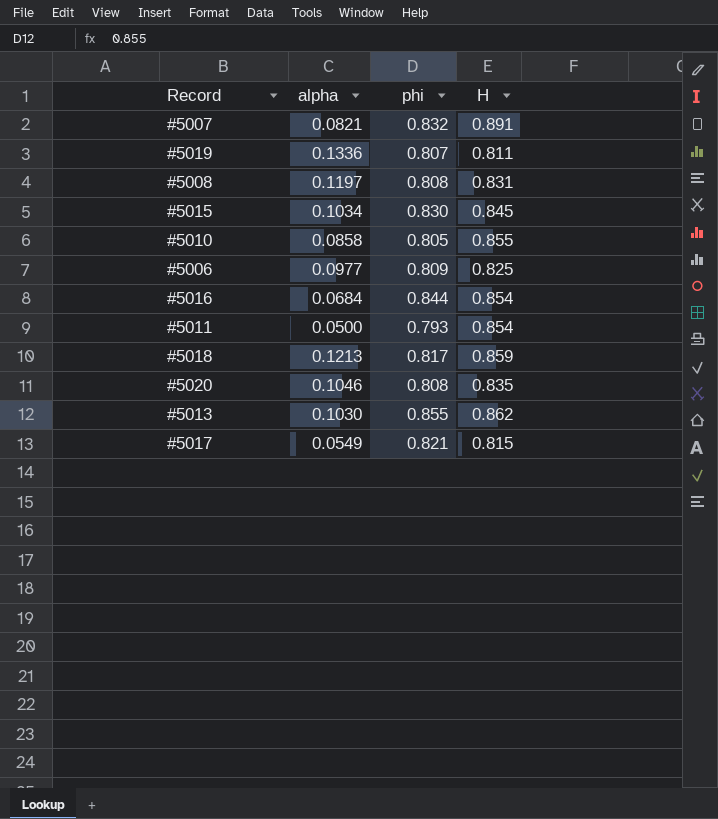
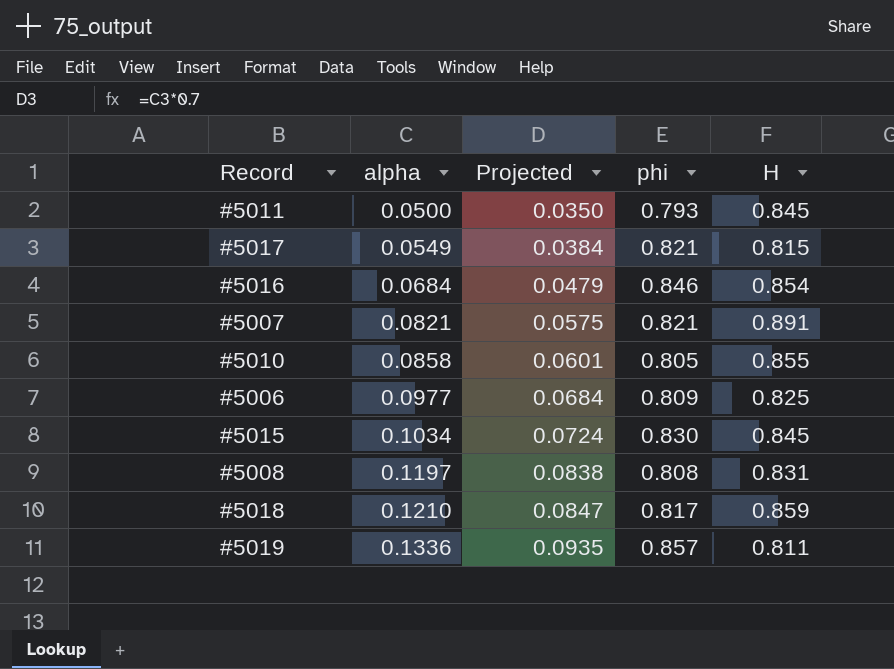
row order: none -> alpha ascending
column Projected | formula: none -> [alpha] * 0.7
row #5020: 0.1046 | 0.808 | 0.835 -> none
row #5013: 0.1030 | 0.855 | 0.862 -> none
#5011 | H: 0.854 -> 0.845
#5016 | phi: 0.844 -> 0.846
#5007 | phi: 0.832 -> 0.821
#5018 | alpha: 0.1213 -> 0.1210
#5019 | phi: 0.807 -> 0.857

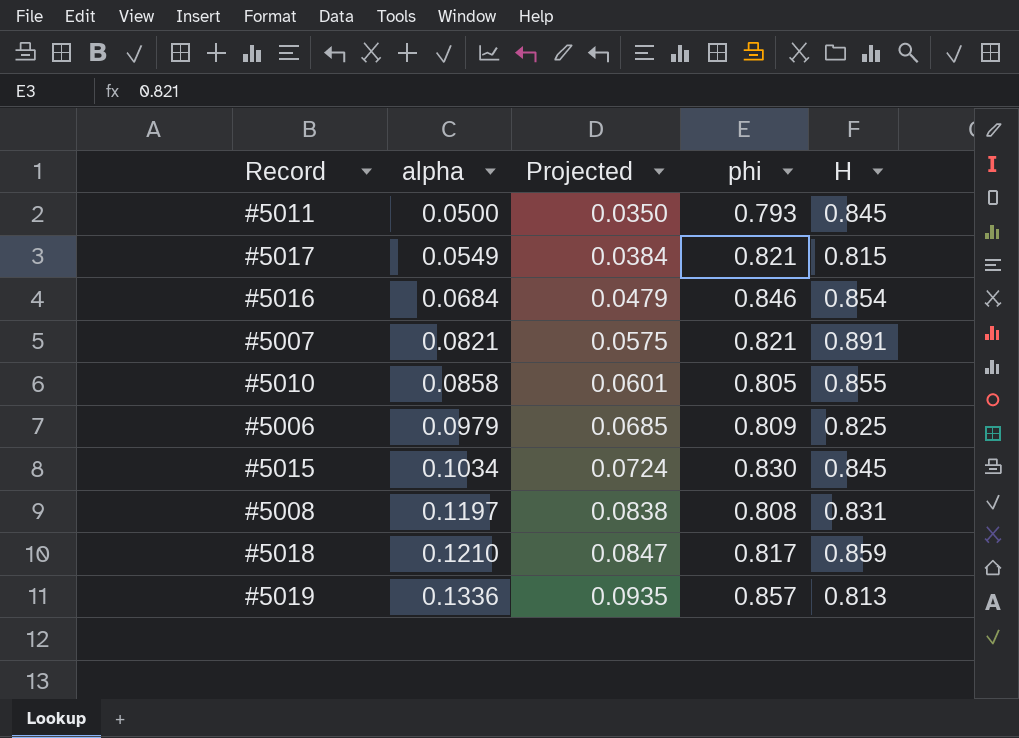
#5006 | alpha: 0.0977 -> 0.0979
#5006 | Projected: 0.0684 -> 0.0685
#5019 | H: 0.811 -> 0.813

